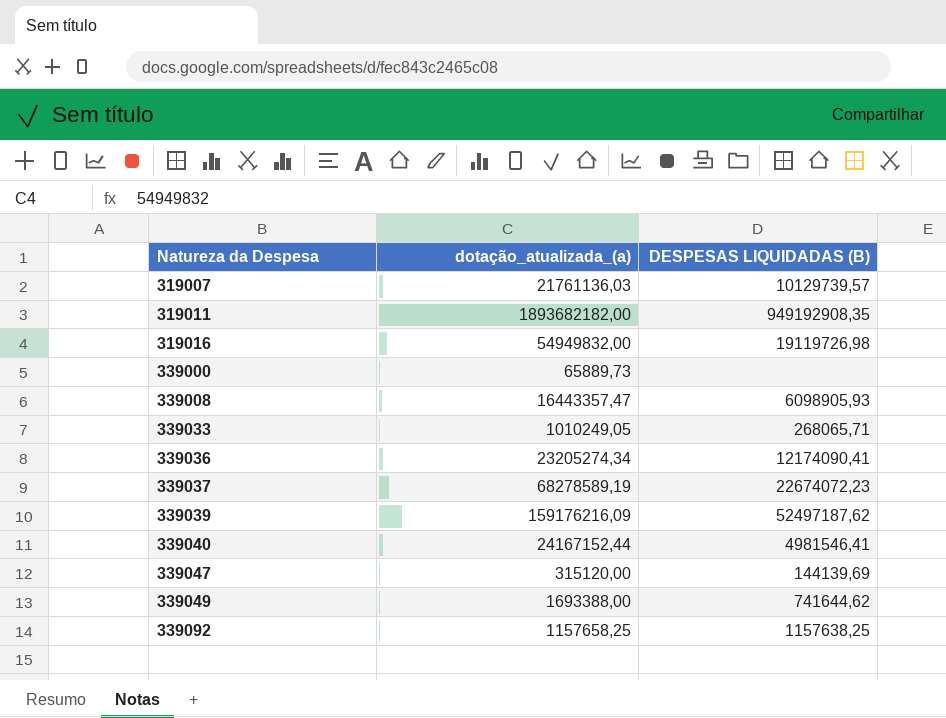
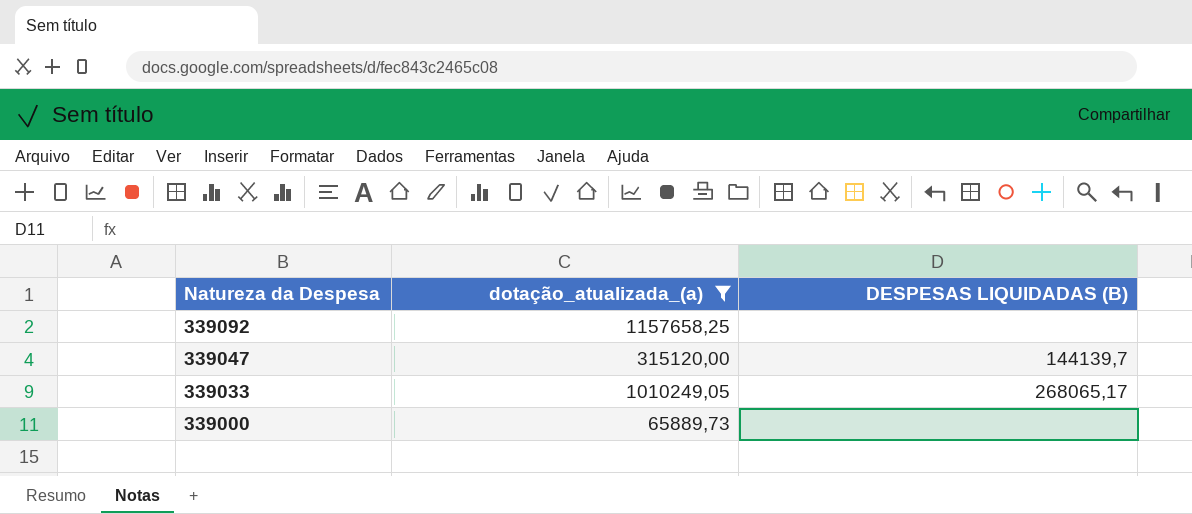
filter: none -> dotação_atualizada_(a) <= 1157658,25
row order: Natureza da Despesa ascending -> Natureza da Despesa descending
339092 | DESPESAS LIQUIDADAS (B): 1157638,25 -> none
339047 | DESPESAS LIQUIDADAS (B): 144139,69 -> 144139,7
339033 | DESPESAS LIQUIDADAS (B): 268065,71 -> 268065,17

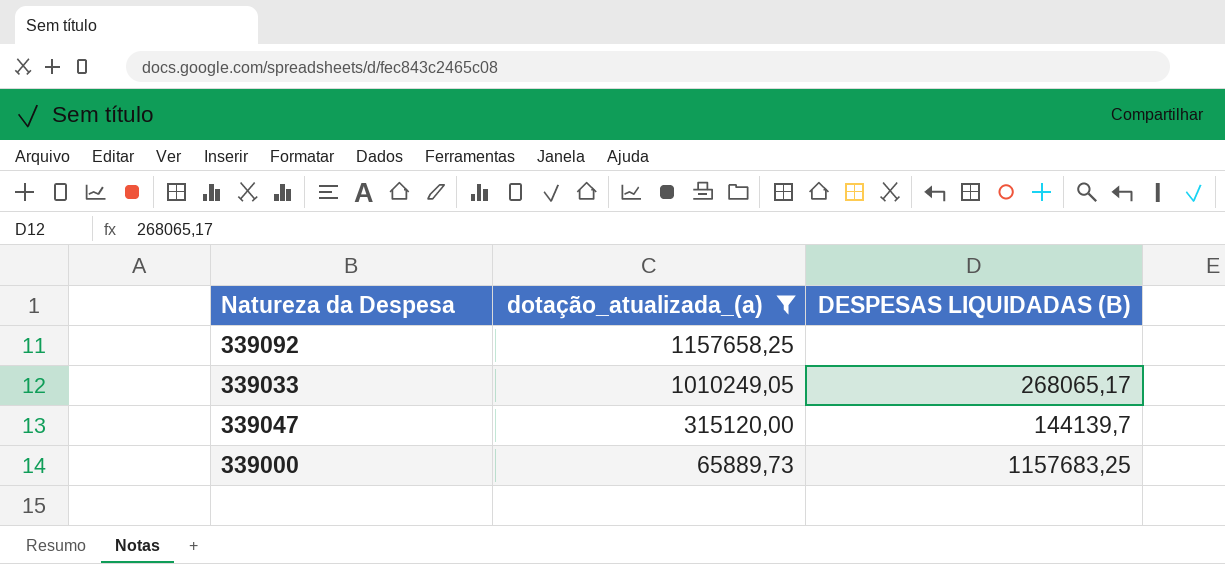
row order: Natureza da Despesa descending -> dotação_atualizada_(a) descending
339000 | DESPESAS LIQUIDADAS (B): none -> 1157683,25

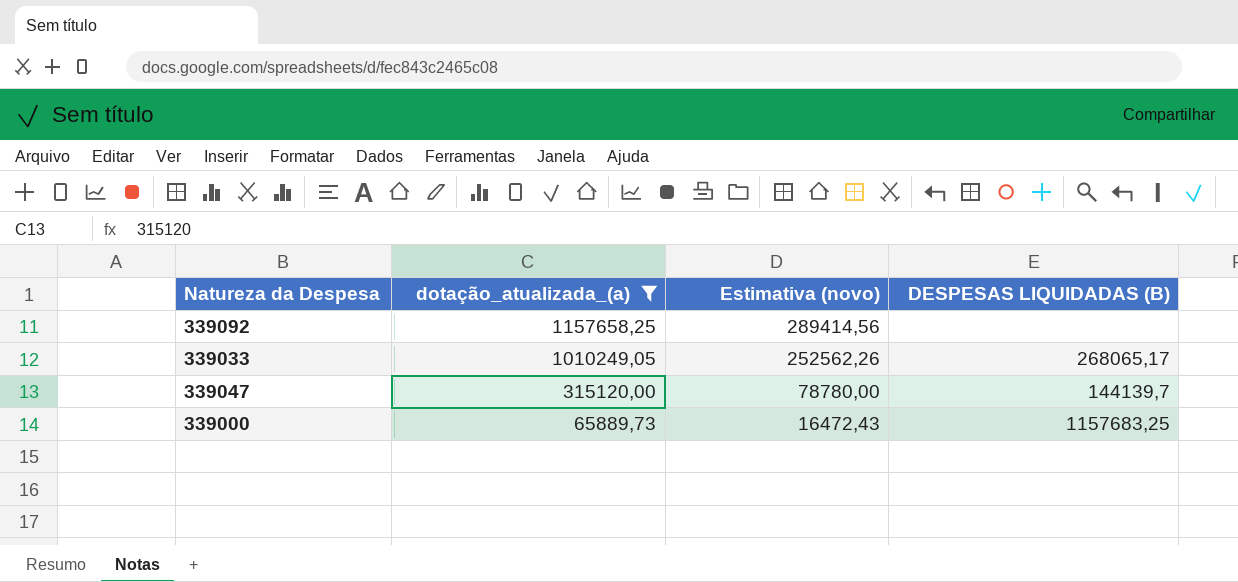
column Estimativa (novo) | formula: none -> [dotação_atualizada_(a)] * 0,25

